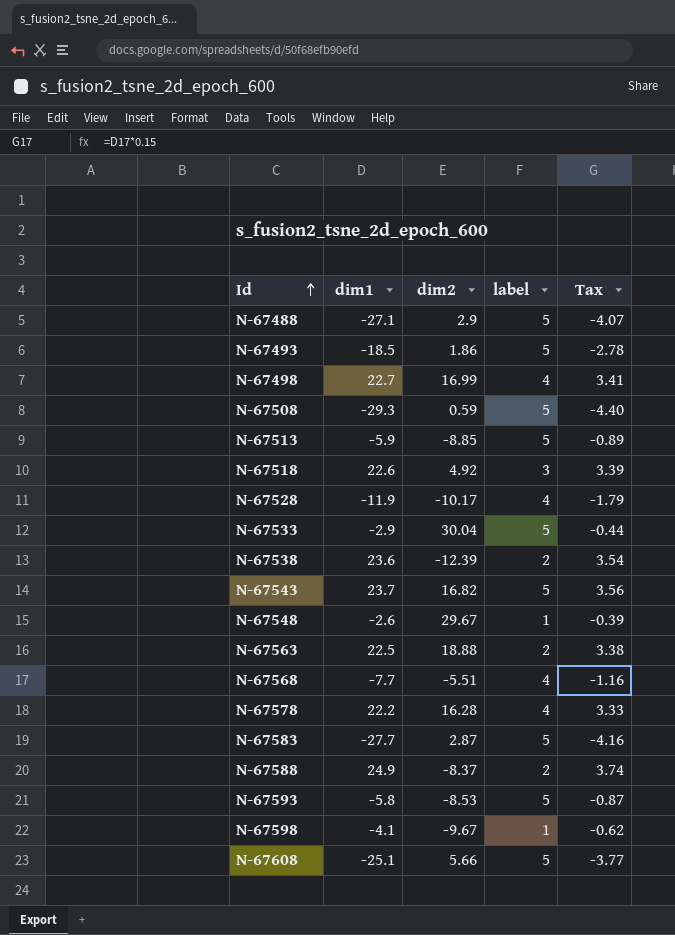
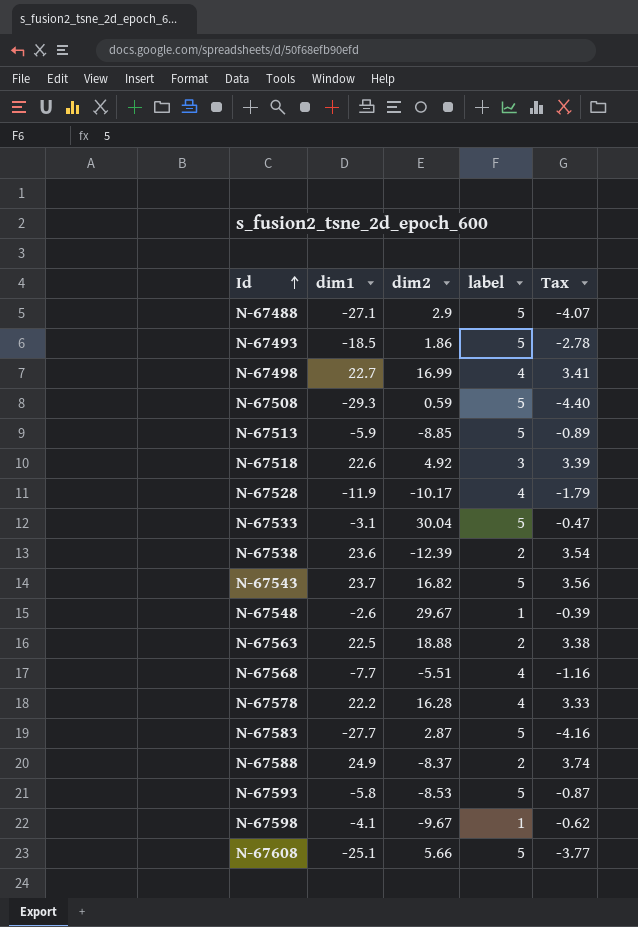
N-67533 | dim1: -2.9 -> -3.1
N-67533 | Tax: -0.44 -> -0.47

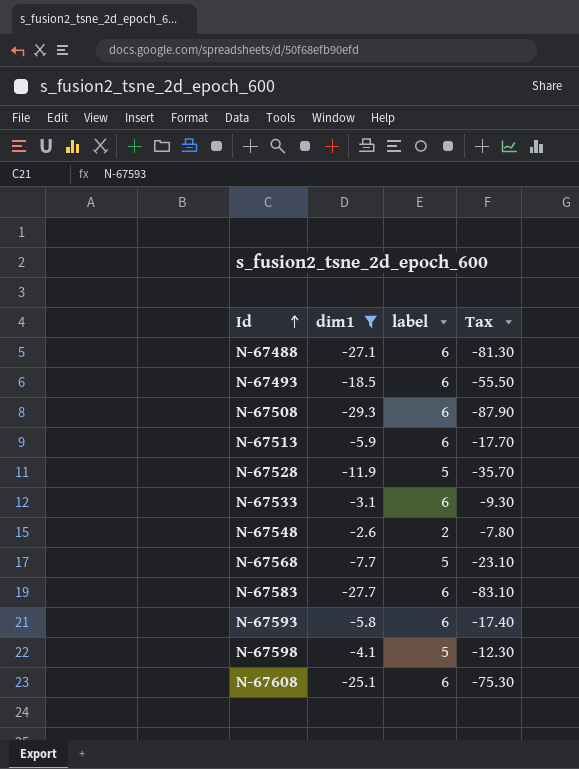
filter: none -> dim1 <= -2.6
column dim2 | position: 3 -> none
column Tax | formula: [dim1] * 0.15 -> [dim1] * 3
N-67488 | label: 5 -> 6
N-67493 | label: 5 -> 6
N-67508 | label: 5 -> 6
N-67513 | label: 5 -> 6
N-67528 | label: 4 -> 5
N-67533 | label: 5 -> 6
N-67548 | label: 1 -> 2
N-67568 | label: 4 -> 5
N-67583 | label: 5 -> 6
N-67593 | label: 5 -> 6
N-67598 | label: 1 -> 5
N-67608 | label: 5 -> 6

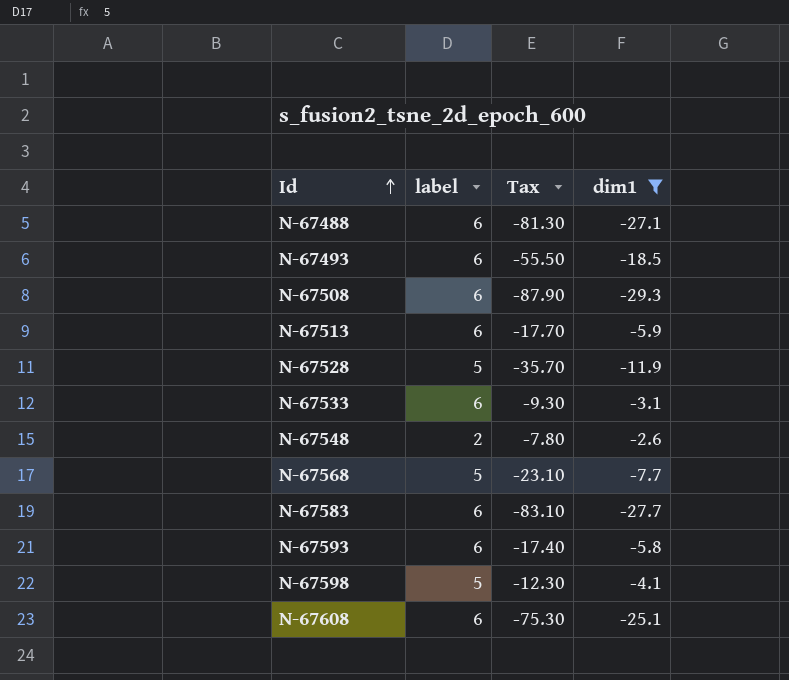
column dim1 | position: 2 -> 4

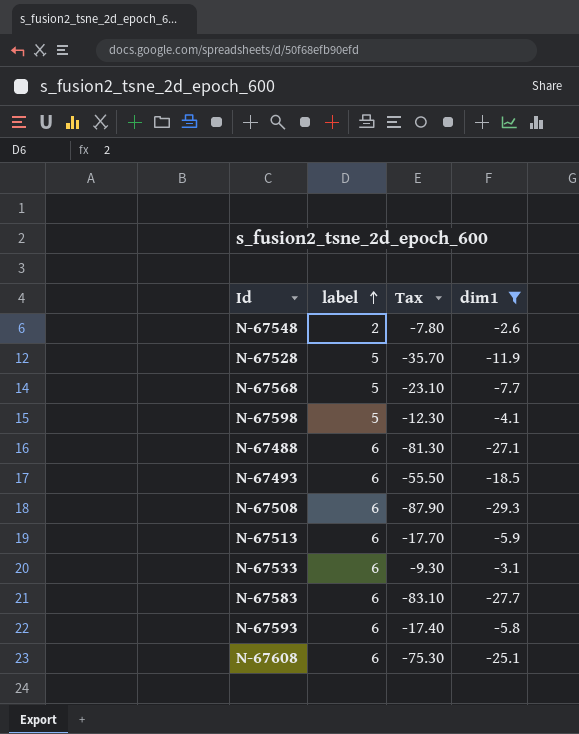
row order: Id ascending -> label ascending

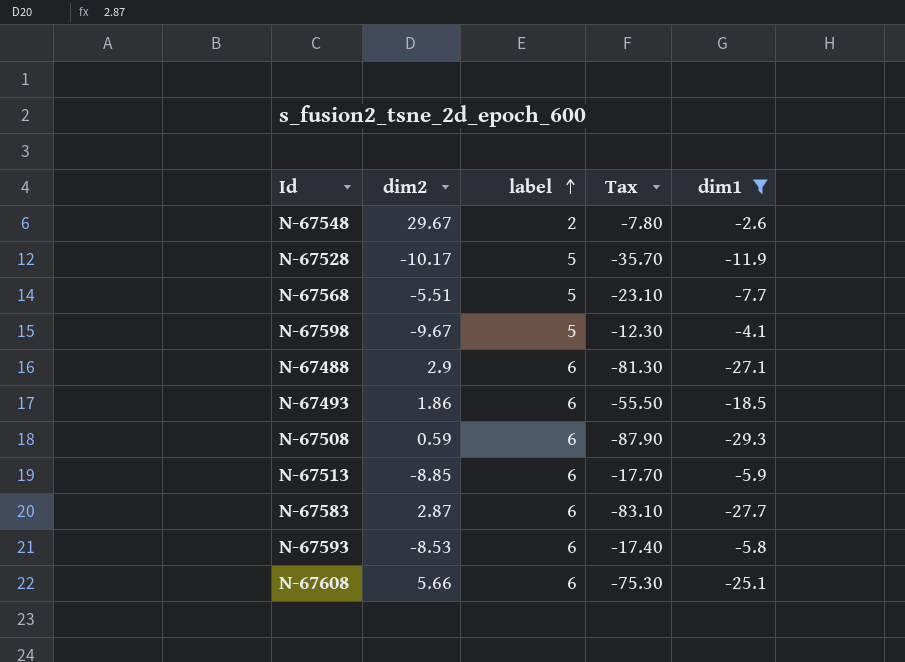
column dim2 | position: none -> 2
row N-67533: 6 | -9.30 | -3.1 -> none

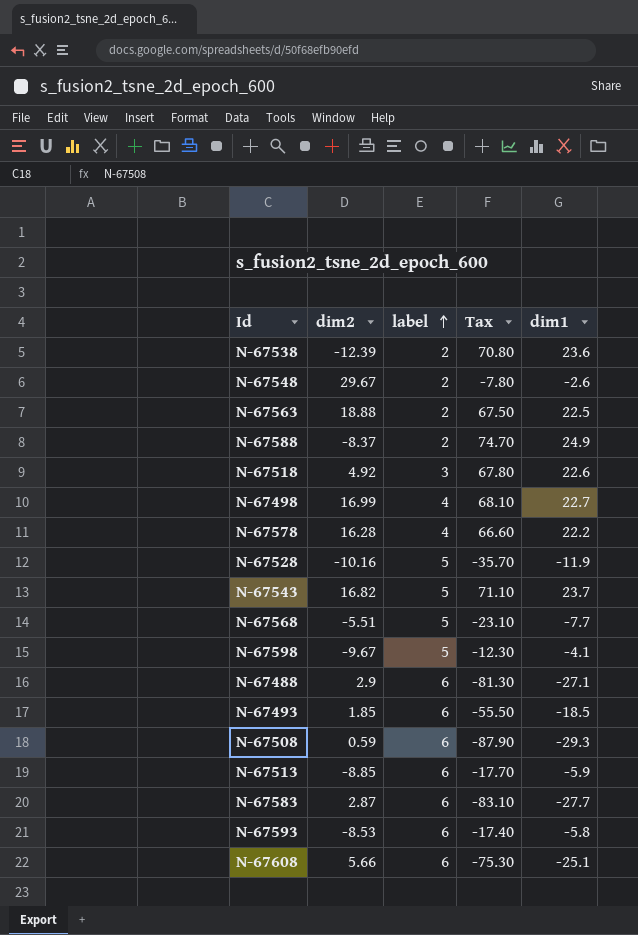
filter: dim1 <= -2.6 -> none
N-67528 | dim2: -10.17 -> -10.16
N-67493 | dim2: 1.86 -> 1.85

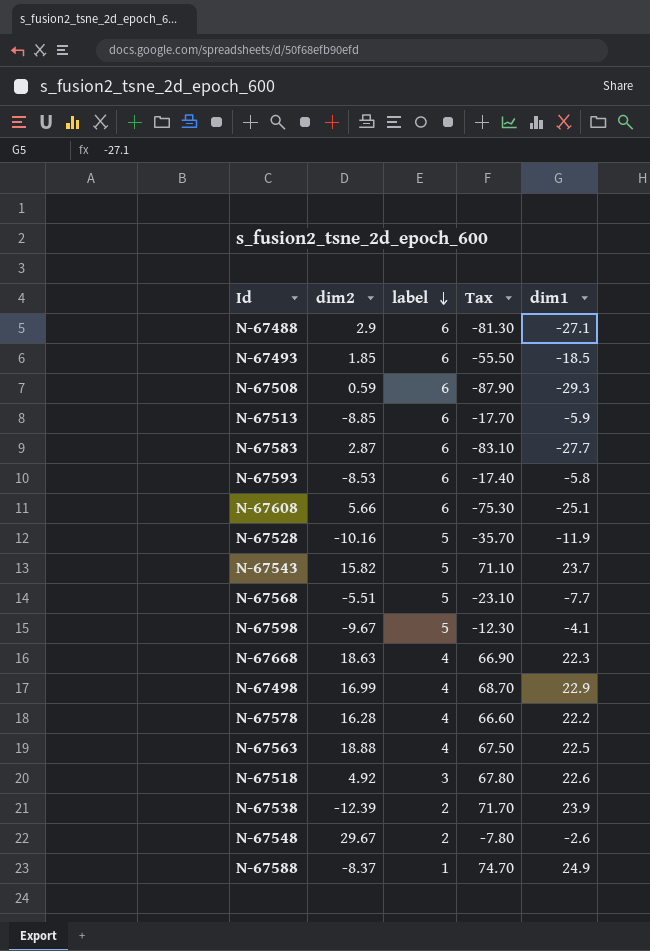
row order: label ascending -> label descending
N-67543 | dim2: 16.82 -> 15.82
row N-67668: none -> 18.63 | 4 | 66.90 | 22.3
N-67498 | Tax: 68.10 -> 68.70
N-67498 | dim1: 22.7 -> 22.9
N-67563 | label: 2 -> 4
N-67538 | Tax: 70.80 -> 71.70
N-67538 | dim1: 23.6 -> 23.9
N-67588 | label: 2 -> 1

